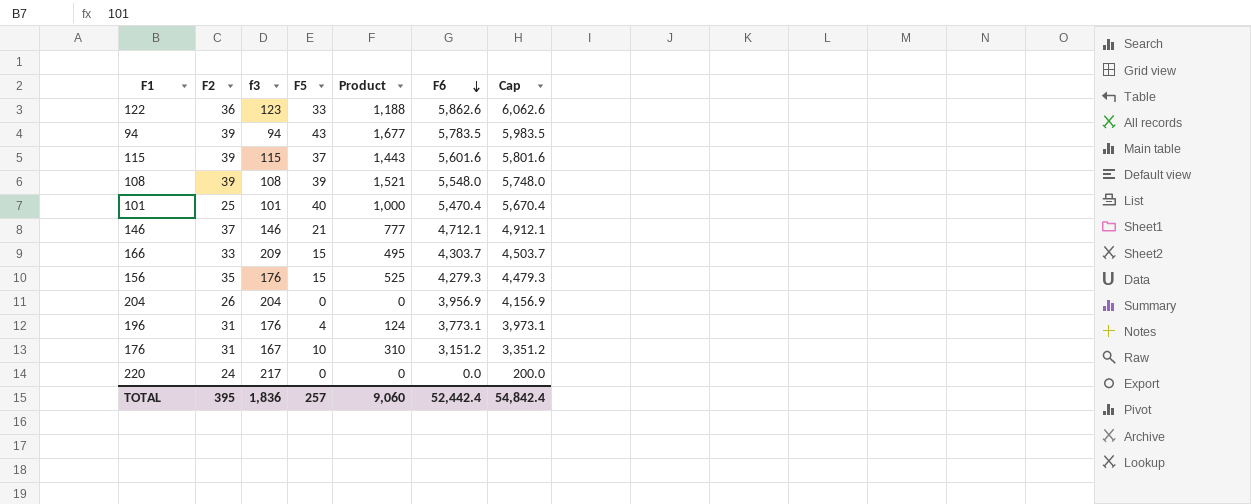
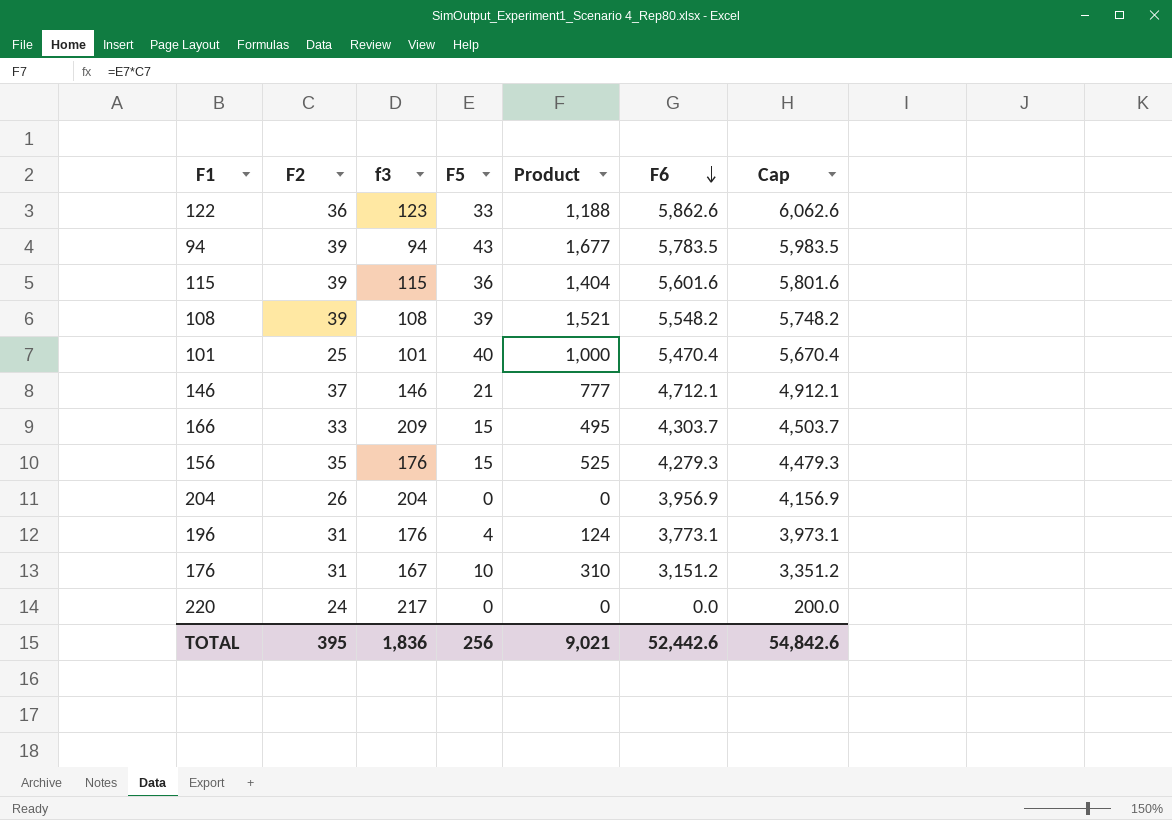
115 | F5: 37 -> 36
115 | Product: 1,443 -> 1,404
108 | F6: 5,548.0 -> 5,548.2
108 | Cap: 5,748.0 -> 5,748.2
TOTAL | F5: 257 -> 256
TOTAL | Product: 9,060 -> 9,021
TOTAL | F6: 52,442.4 -> 52,442.6
TOTAL | Cap: 54,842.4 -> 54,842.6

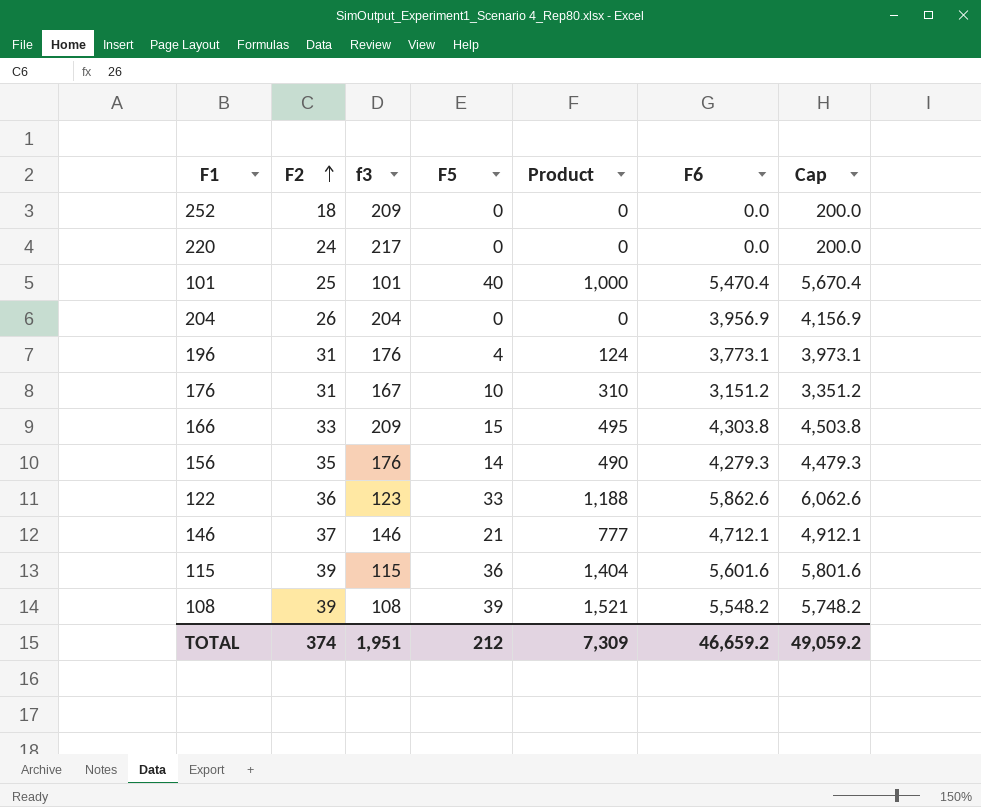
row order: F6 descending -> F2 ascending
row 94: 39 | 94 | 43 | 1,677 | 5,783.5 | 5,983.5 -> none
row 252: none -> 18 | 209 | 0 | 0 | 0.0 | 200.0
166 | F6: 4,303.7 -> 4,303.8
166 | Cap: 4,503.7 -> 4,503.8
156 | F5: 15 -> 14
156 | Product: 525 -> 490
TOTAL | F2: 395 -> 374
TOTAL | f3: 1,836 -> 1,951
TOTAL | F5: 256 -> 212
TOTAL | Product: 9,021 -> 7,309
TOTAL | F6: 52,442.6 -> 46,659.2
TOTAL | Cap: 54,842.6 -> 49,059.2

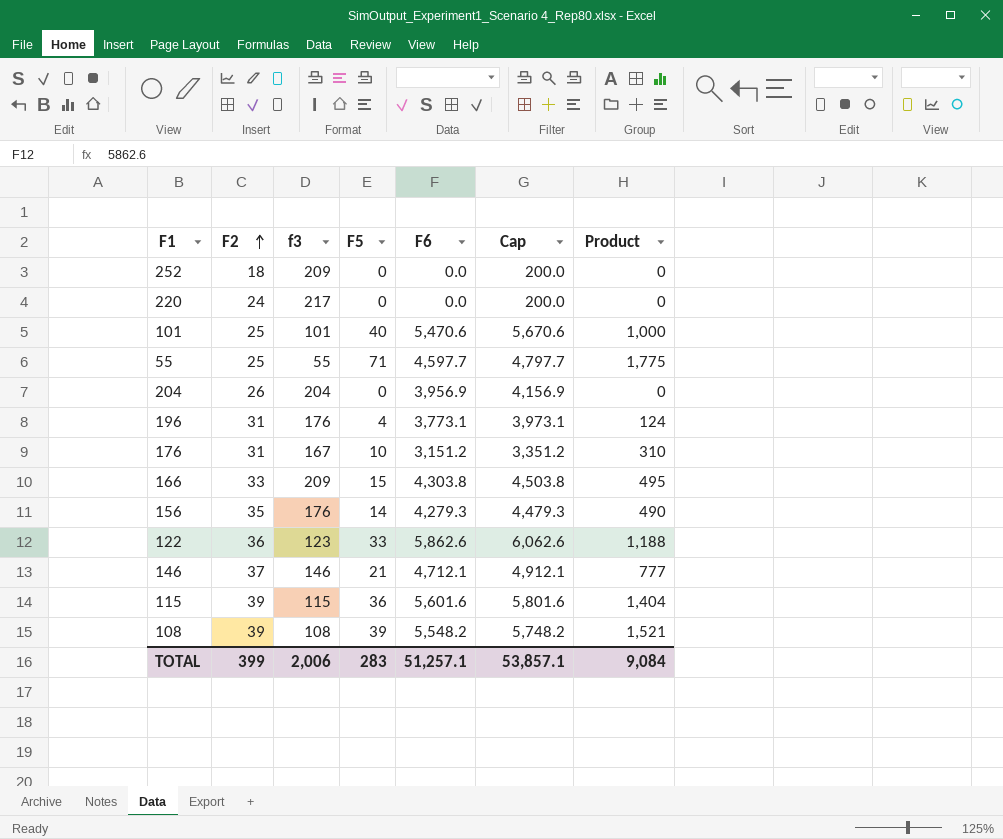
column Product | position: 5 -> 7
101 | F6: 5,470.4 -> 5,470.6
101 | Cap: 5,670.4 -> 5,670.6
row 55: none -> 25 | 55 | 71 | 4,597.7 | 4,797.7 | 1,775
TOTAL | F2: 374 -> 399
TOTAL | f3: 1,951 -> 2,006
TOTAL | F5: 212 -> 283
TOTAL | F6: 46,659.2 -> 51,257.1
TOTAL | Cap: 49,059.2 -> 53,857.1
TOTAL | Product: 7,309 -> 9,084

